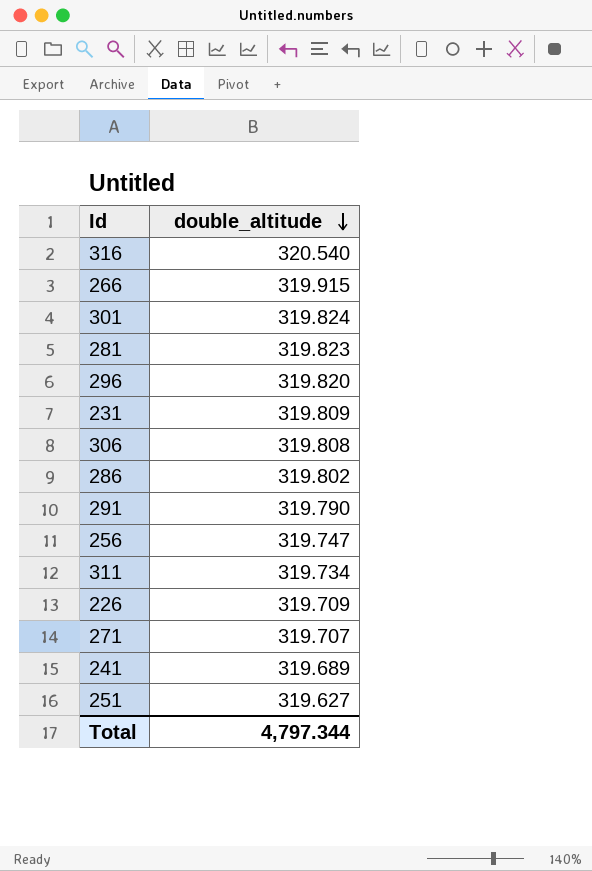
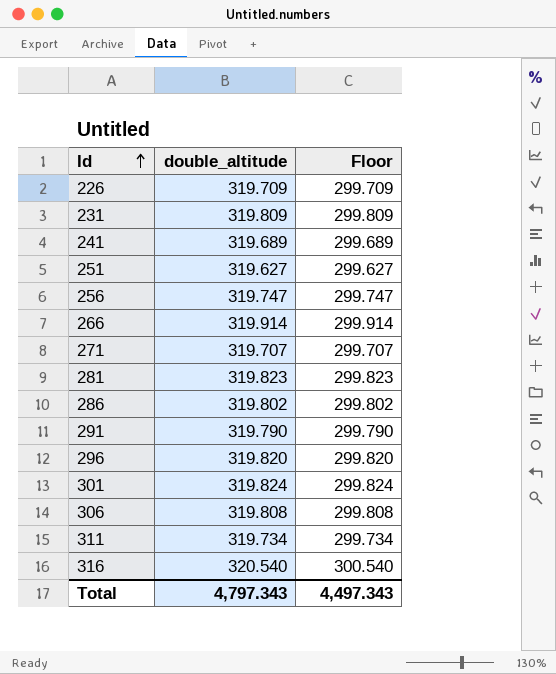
row order: double_altitude descending -> Id ascending
column Floor | formula: none -> [double_altitude] - 20
266 | double_altitude: 319.915 -> 319.914
Total | double_altitude: 4,797.344 -> 4,797.343

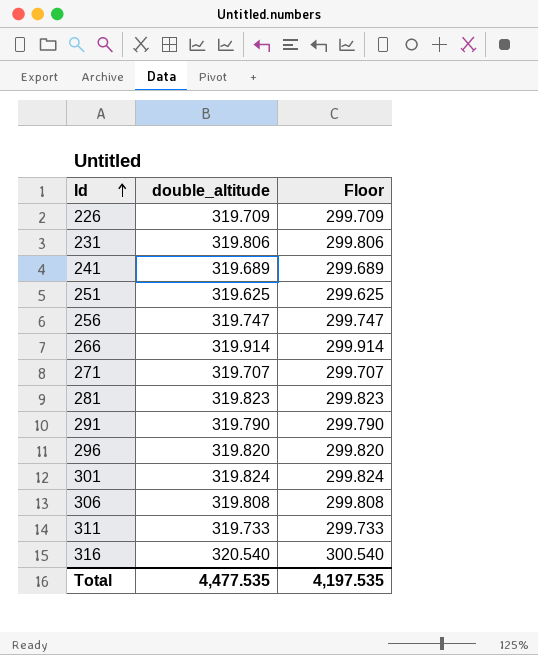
row 286: 319.802 | 299.802 -> none
231 | double_altitude: 319.809 -> 319.806
231 | Floor: 299.809 -> 299.806
251 | double_altitude: 319.627 -> 319.625
251 | Floor: 299.627 -> 299.625
311 | double_altitude: 319.734 -> 319.733
311 | Floor: 299.734 -> 299.733
Total | double_altitude: 4,797.343 -> 4,477.535
Total | Floor: 4,497.343 -> 4,197.535

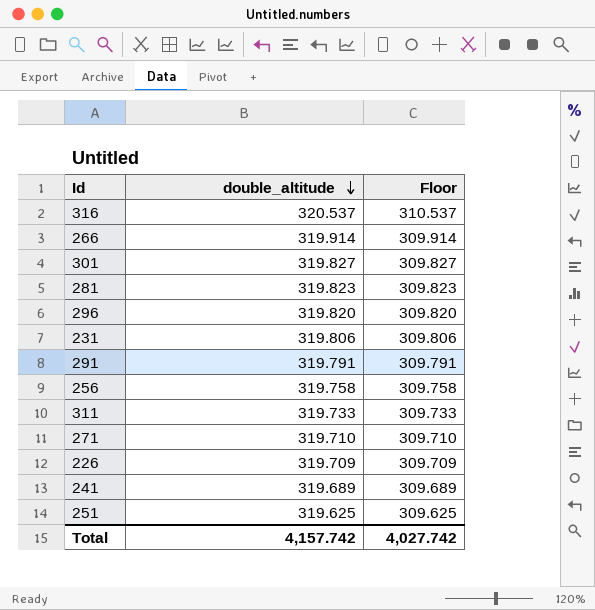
row order: Id ascending -> double_altitude descending
column Floor | formula: [double_altitude] - 20 -> [double_altitude] - 10
row 306: 319.808 | 299.808 -> none
316 | double_altitude: 320.540 -> 320.537
301 | double_altitude: 319.824 -> 319.827
291 | double_altitude: 319.790 -> 319.791
256 | double_altitude: 319.747 -> 319.758
271 | double_altitude: 319.707 -> 319.710
Total | double_altitude: 4,477.535 -> 4,157.742
Total | Floor: 4,197.535 -> 4,027.742

